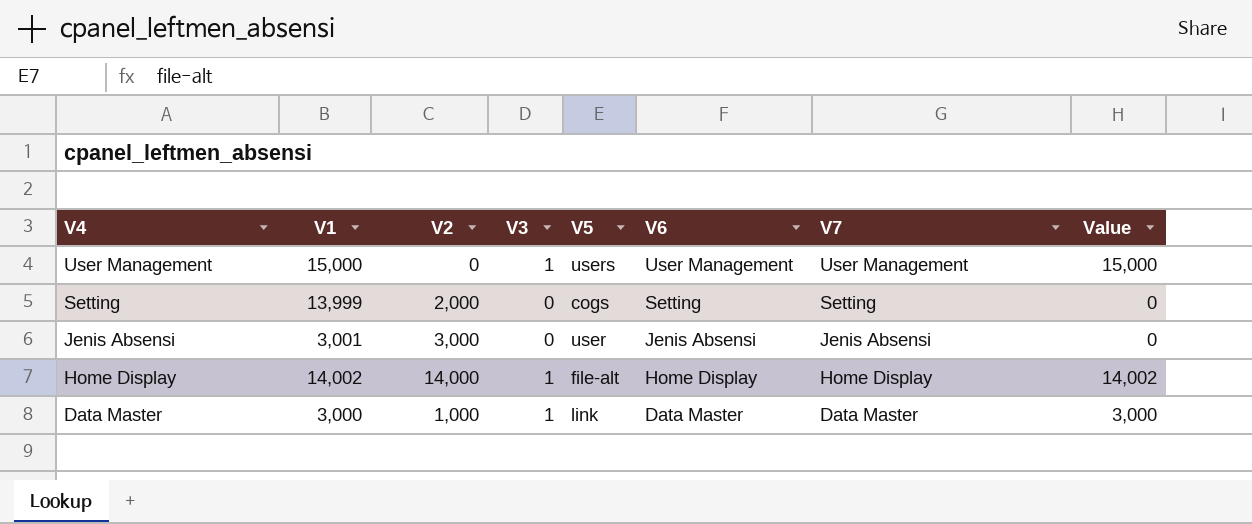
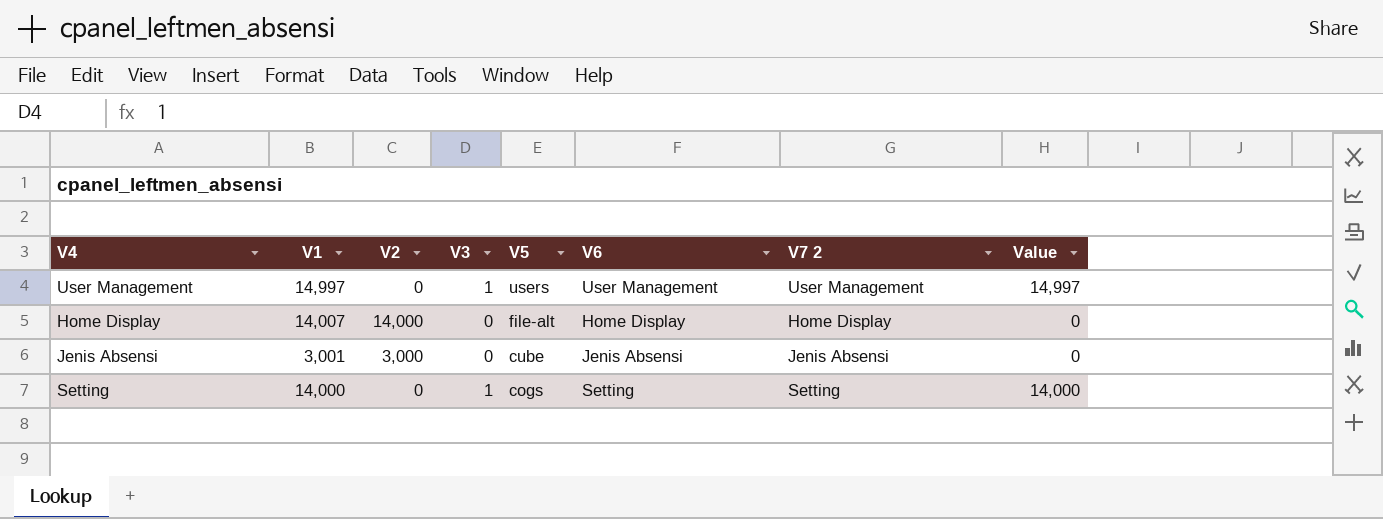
row order: V4 descending -> V5 descending
column name: V7 -> V7 2
row Data Master: 3,000 | 1,000 | 1 | link | Data Master | Data Master | 3,000 -> none
User Management | V1: 15,000 -> 14,997
User Management | Value: 15,000 -> 14,997
Home Display | V1: 14,002 -> 14,007
Home Display | V3: 1 -> 0
Home Display | Value: 14,002 -> 0
Jenis Absensi | V5: user -> cube
Setting | V1: 13,999 -> 14,000
Setting | V2: 2,000 -> 0
Setting | V3: 0 -> 1
Setting | Value: 0 -> 14,000

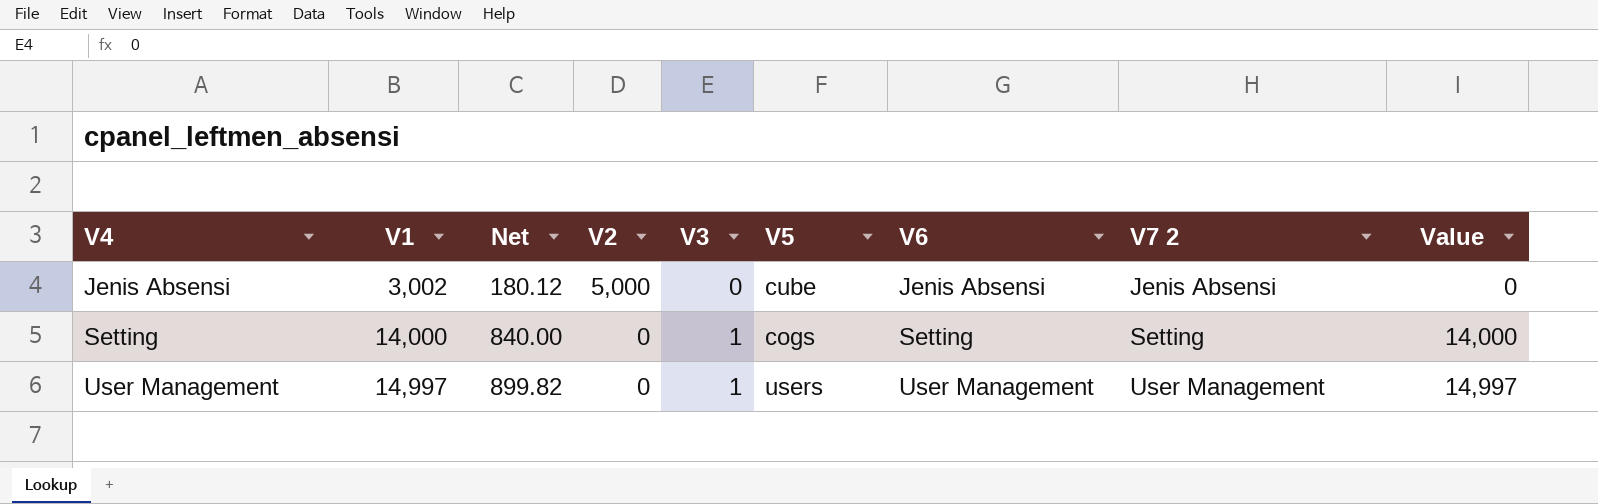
row order: V5 descending -> V4 ascending
column Net | formula: none -> [V1] * 0.06
row Home Display: 14,007 | 14,000 | 0 | file-alt | Home Display | Home Display | 0 -> none
Jenis Absensi | V1: 3,001 -> 3,002
Jenis Absensi | V2: 3,000 -> 5,000

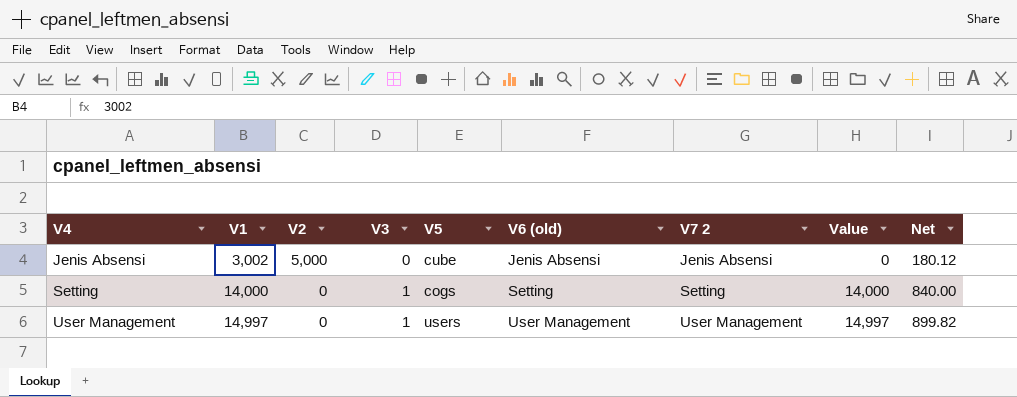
column name: V6 -> V6 (old)
column Net | position: 3 -> 9

